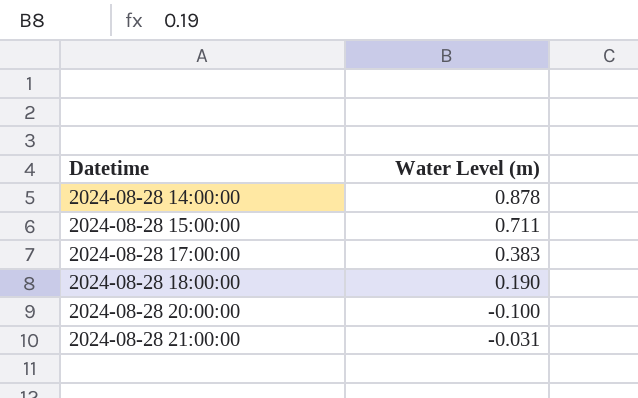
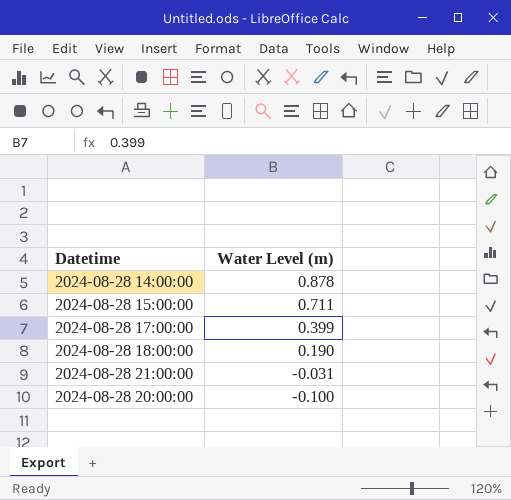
row order: Datetime ascending -> Water Level (m) descending
2024-08-28 17:00:00 | Water Level (m): 0.383 -> 0.399

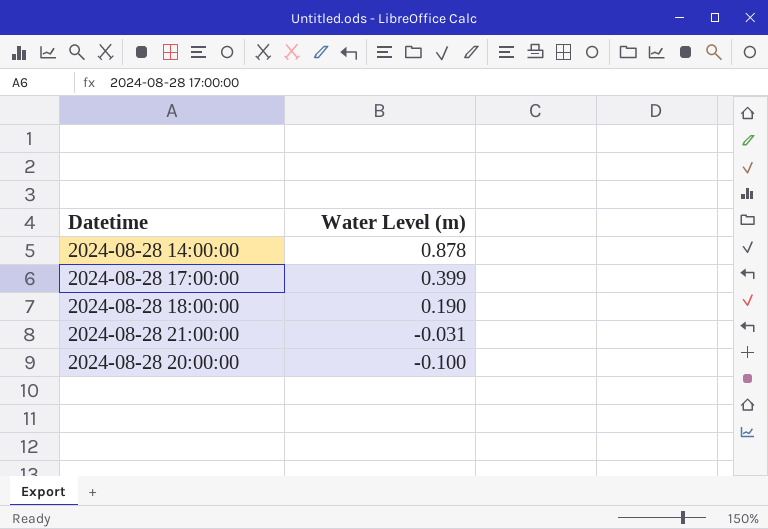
row 2024-08-28 15:00:00: 0.711 -> none

